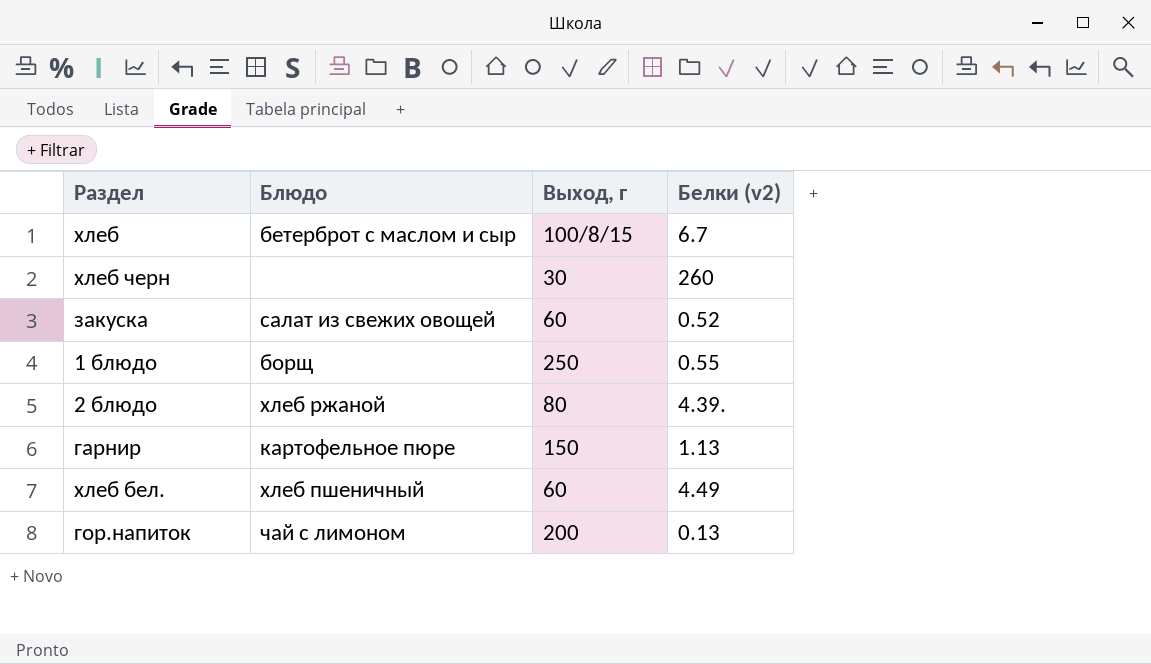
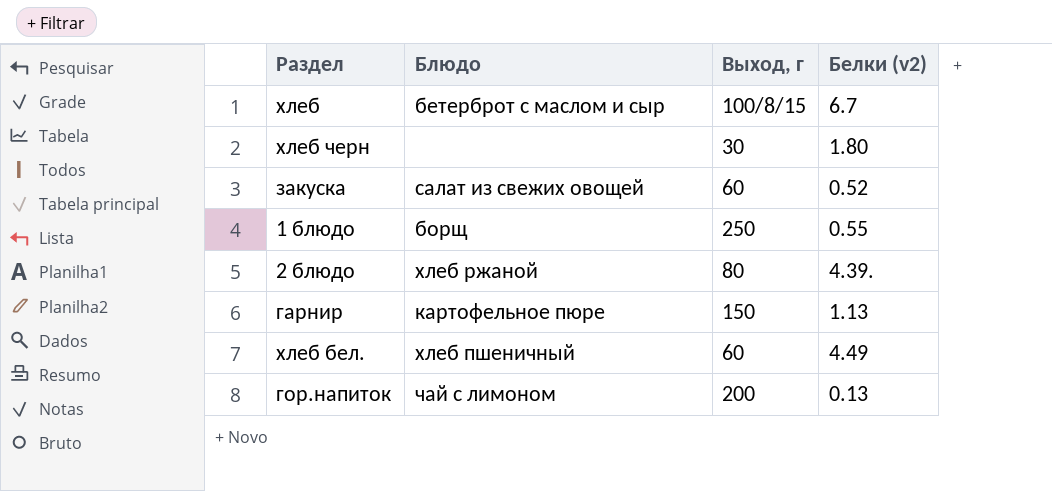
хлеб черн | Белки (v2): 260 -> 1.80

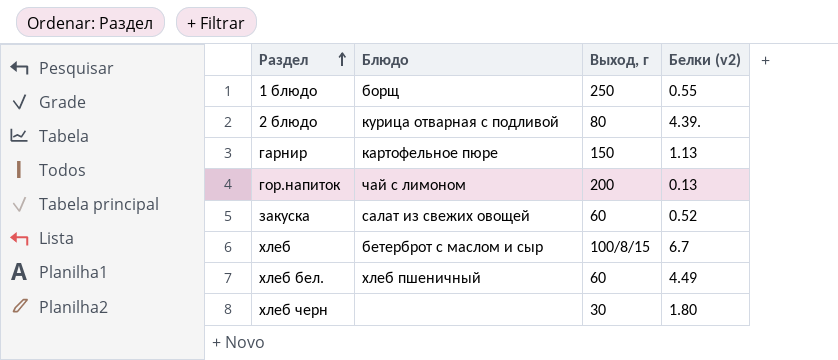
row order: none -> Раздел ascending
2 блюдо | Блюдо: хлеб ржаной -> курица отварная с подливой

